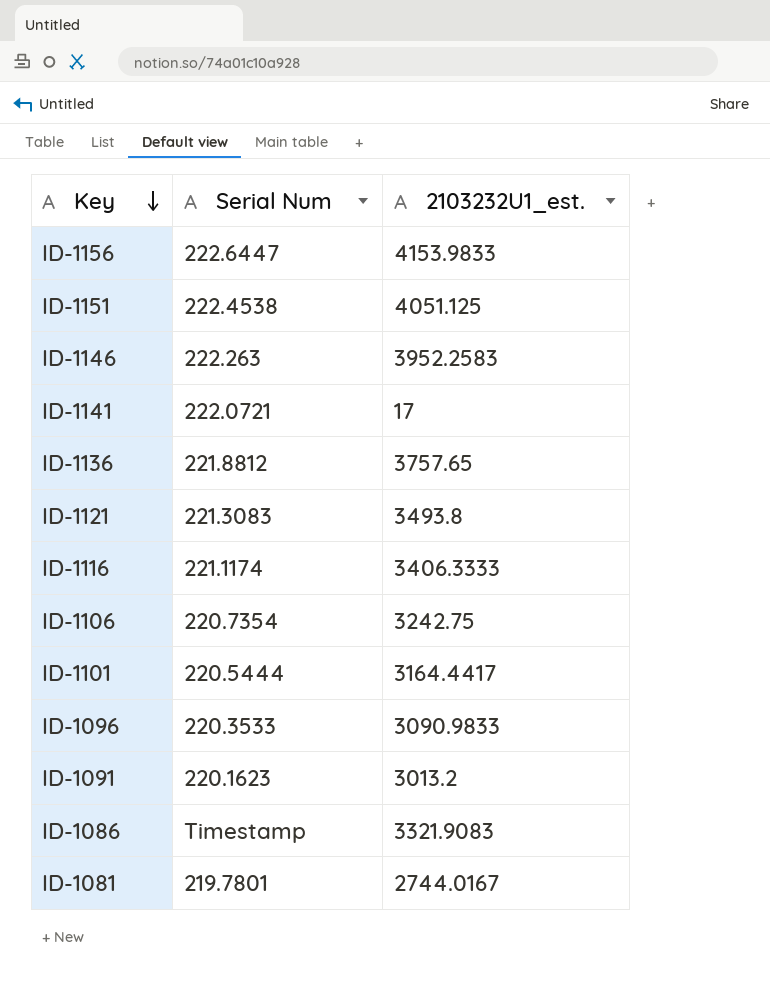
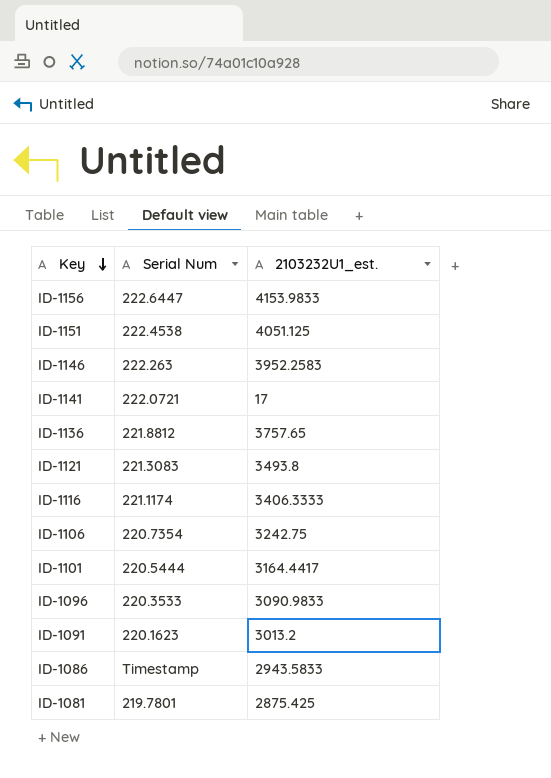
ID-1086 | 2103232U1_est.: 3321.9083 -> 2943.5833
ID-1081 | 2103232U1_est.: 2744.0167 -> 2875.425

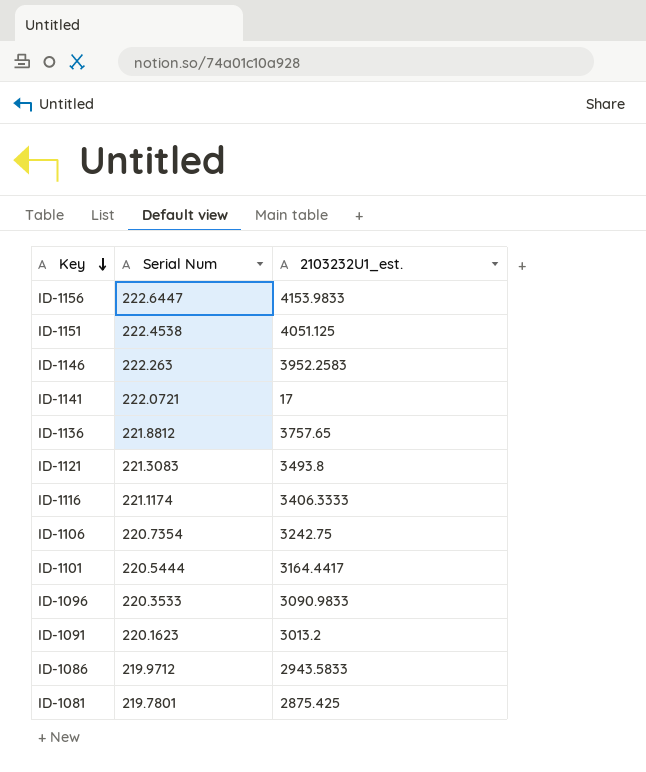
ID-1086 | Serial Num: Timestamp -> 219.9712

